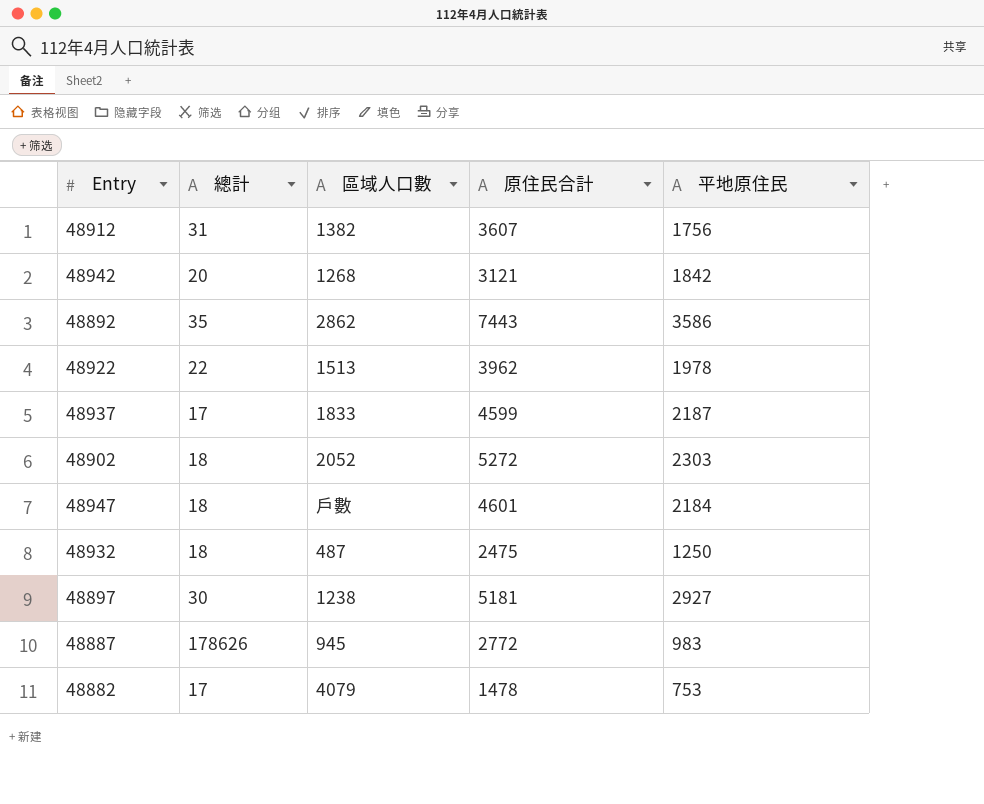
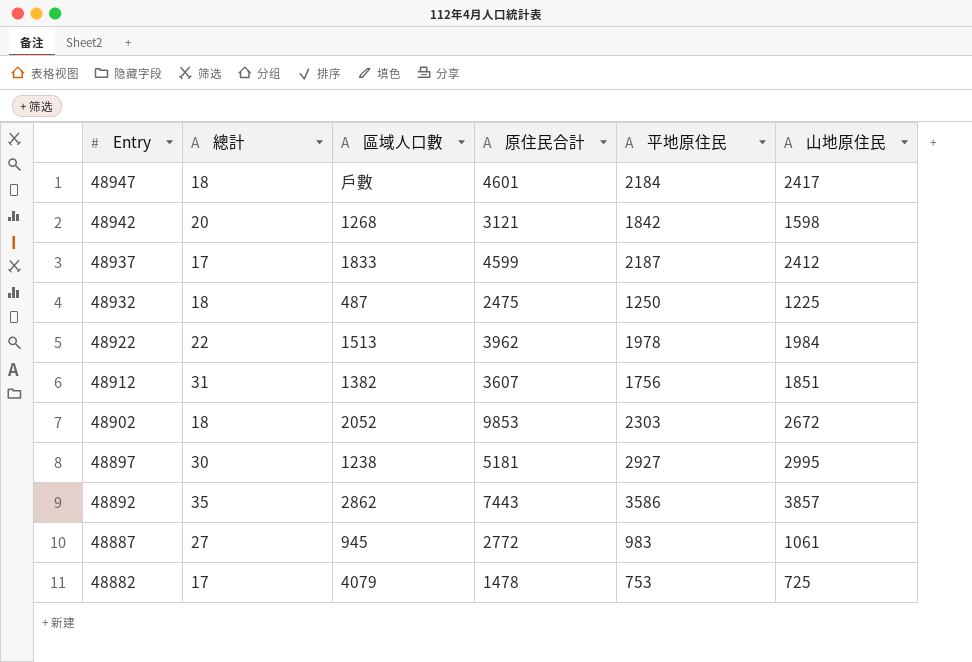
row order: none -> Entry descending
column 山地原住民 | position: none -> 6
48902 | 原住民合計: 5272 -> 9853
48887 | 總計: 178626 -> 27

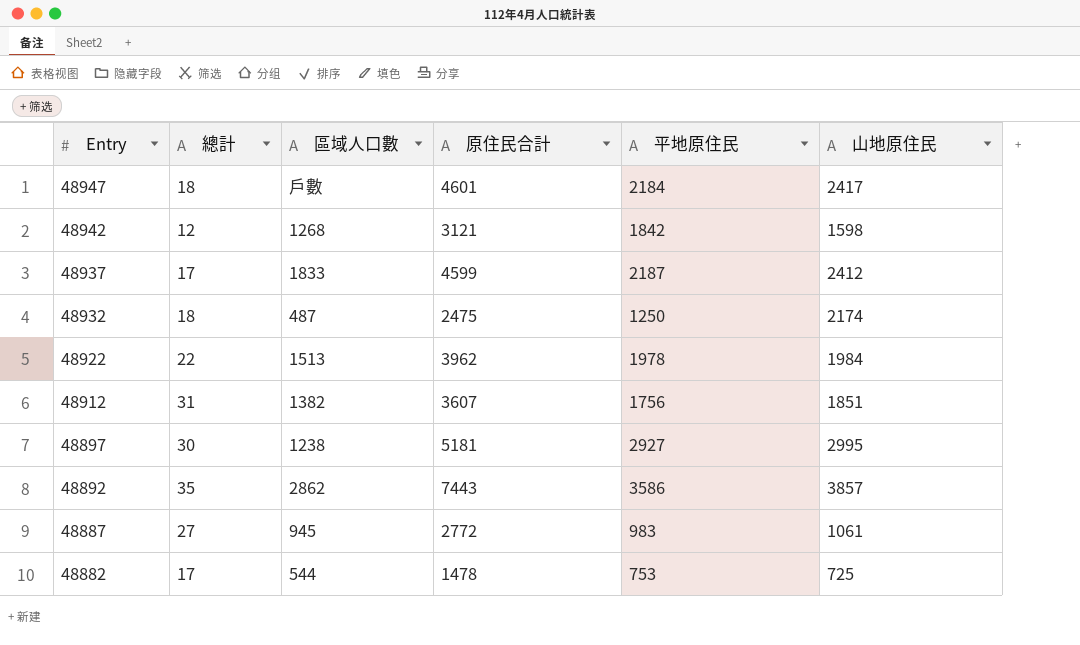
row 48902: 18 | 2052 | 9853 | 2303 | 2672 -> none
48942 | 總計: 20 -> 12
48932 | 山地原住民: 1225 -> 2174
48882 | 區域人口數: 4079 -> 544

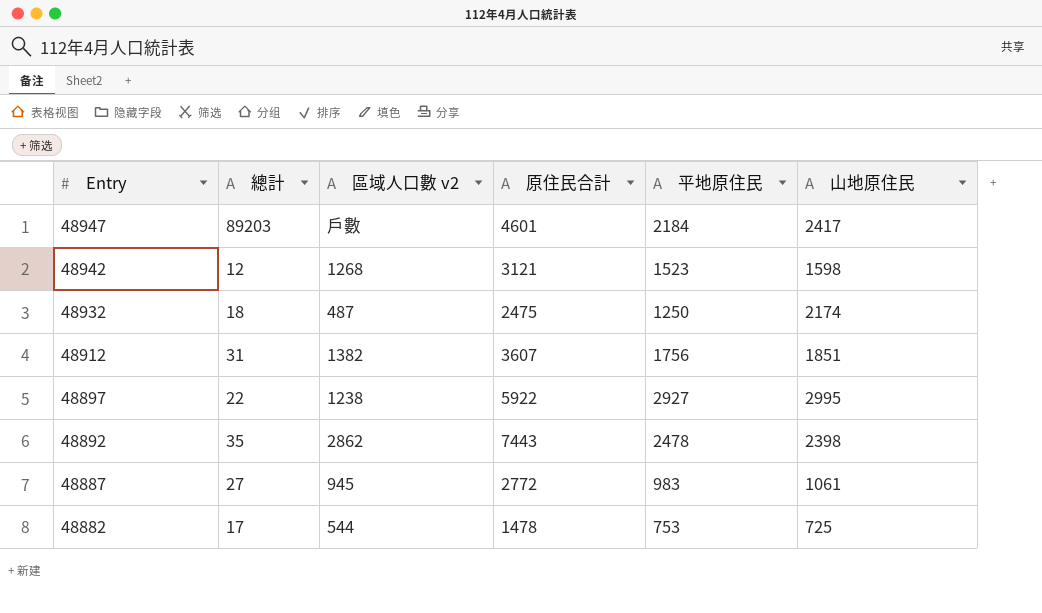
column name: 區域人口數 -> 區域人口數 v2
row 48937: 17 | 1833 | 4599 | 2187 | 2412 -> none
row 48922: 22 | 1513 | 3962 | 1978 | 1984 -> none
48947 | 總計: 18 -> 89203
48942 | 平地原住民: 1842 -> 1523
48897 | 總計: 30 -> 22
48897 | 原住民合計: 5181 -> 5922
48892 | 平地原住民: 3586 -> 2478
48892 | 山地原住民: 3857 -> 2398

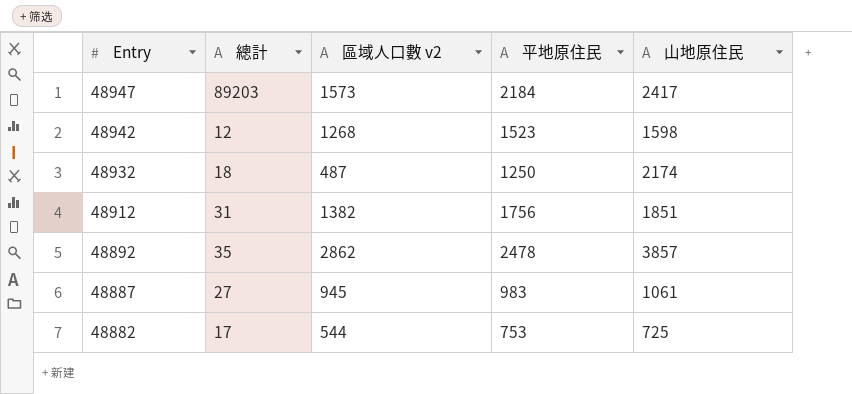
column 原住民合計 | position: 4 -> none
row 48897: 22 | 1238 | 5922 | 2927 | 2995 -> none
48947 | 區域人口數 v2: 戶數 -> 1573
48892 | 山地原住民: 2398 -> 3857

